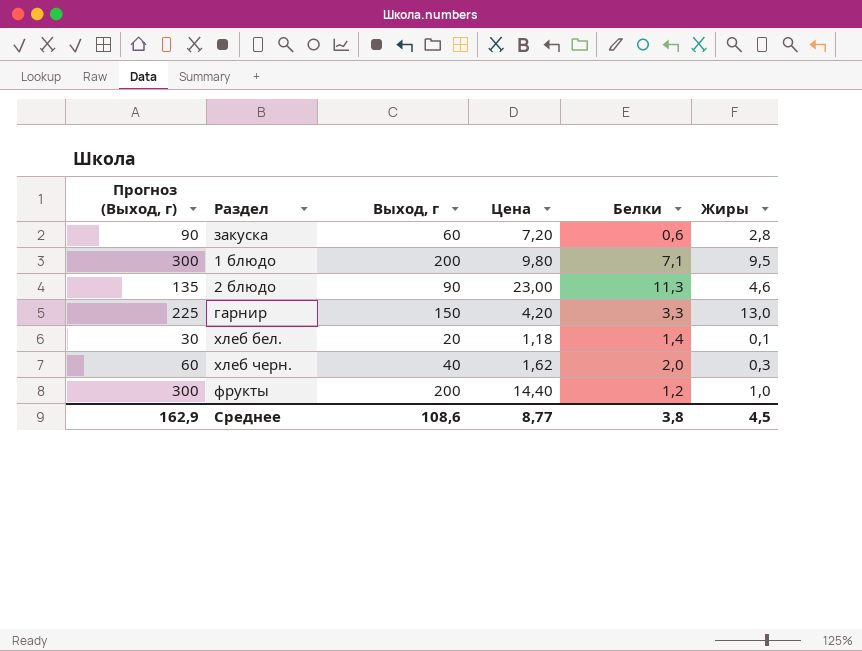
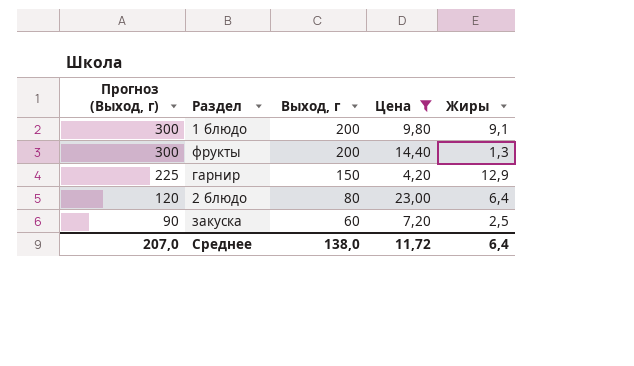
filter: none -> Цена >= 4,20
row order: none -> Прогноз (Выход, г) descending
column Белки | position: 5 -> none
1 блюдо | Жиры: 9,5 -> 9,1
фрукты | Жиры: 1,0 -> 1,3
гарнир | Жиры: 13,0 -> 12,9
2 блюдо | Прогноз (Выход, г): 135 -> 120
2 блюдо | Выход, г: 90 -> 80
2 блюдо | Жиры: 4,6 -> 6,4
закуска | Жиры: 2,8 -> 2,5
Среднее | Прогноз (Выход, г): 162,9 -> 207,0
Среднее | Выход, г: 108,6 -> 138,0
Среднее | Цена: 8,77 -> 11,72
Среднее | Жиры: 4,5 -> 6,4

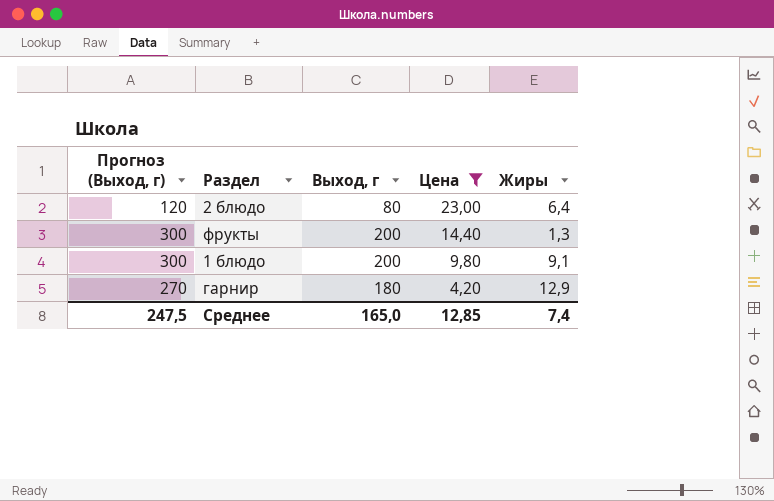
row order: Прогноз (Выход, г) descending -> Цена descending
row закуска: 90 | 60 | 7,20 | 2,5 -> none
гарнир | Прогноз (Выход, г): 225 -> 270
гарнир | Выход, г: 150 -> 180
Среднее | Прогноз (Выход, г): 207,0 -> 247,5
Среднее | Выход, г: 138,0 -> 165,0
Среднее | Цена: 11,72 -> 12,85
Среднее | Жиры: 6,4 -> 7,4

